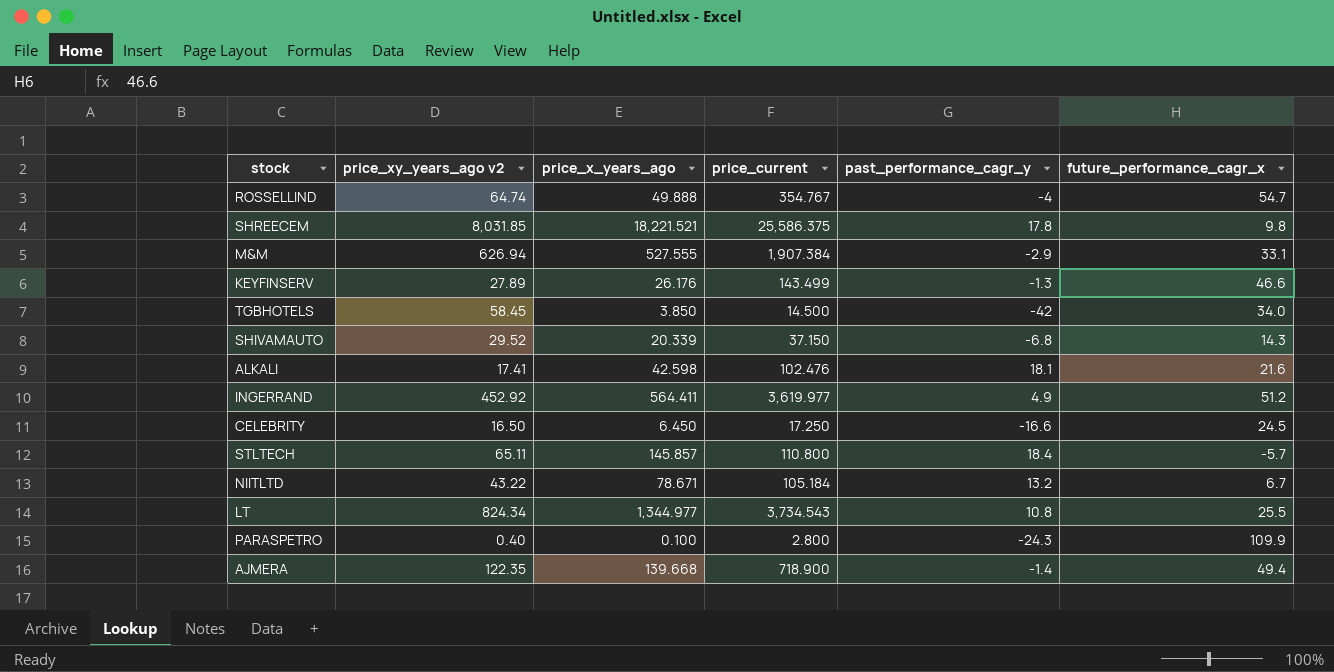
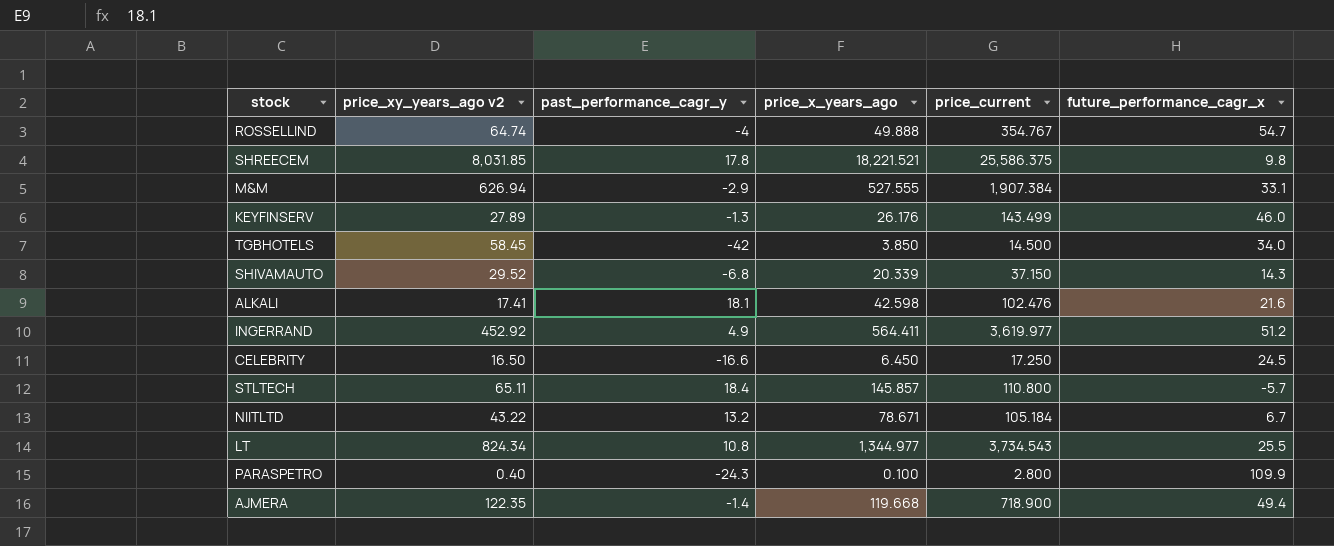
column past_performance_cagr_y | position: 5 -> 3
KEYFINSERV | future_performance_cagr_x: 46.6 -> 46.0
AJMERA | price_x_years_ago: 139.668 -> 119.668

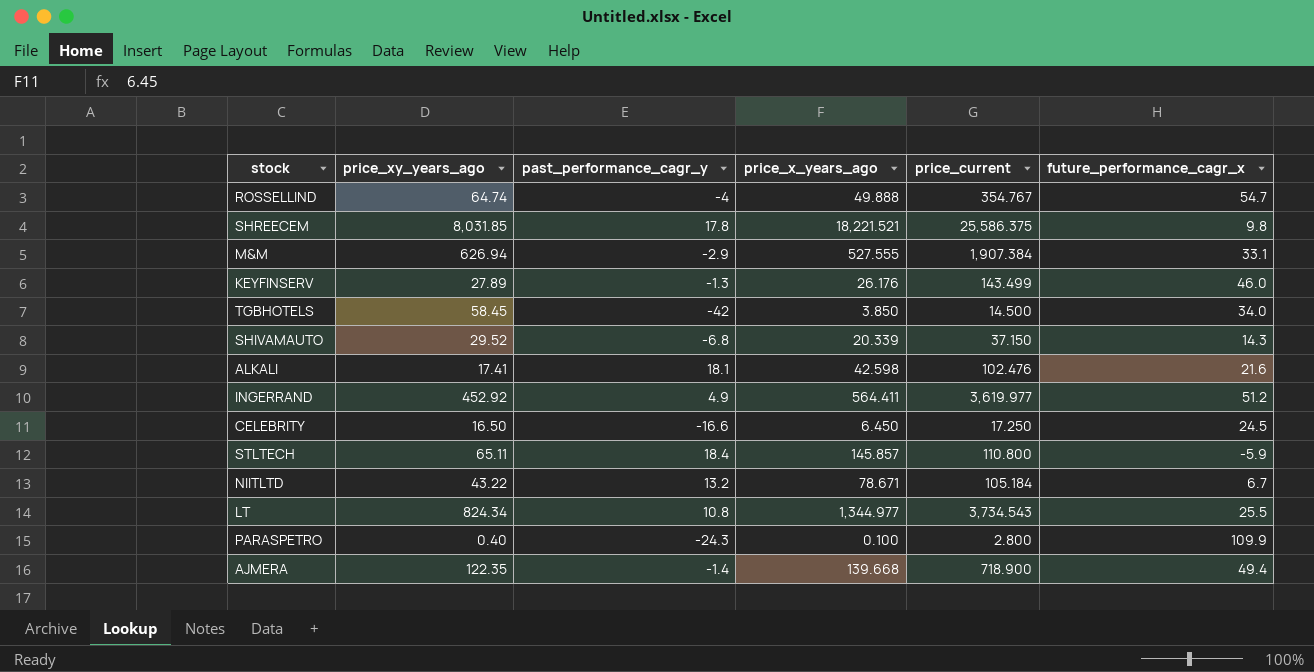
column name: price_xy_years_ago v2 -> price_xy_years_ago
STLTECH | future_performance_cagr_x: -5.7 -> -5.9
AJMERA | price_x_years_ago: 119.668 -> 139.668

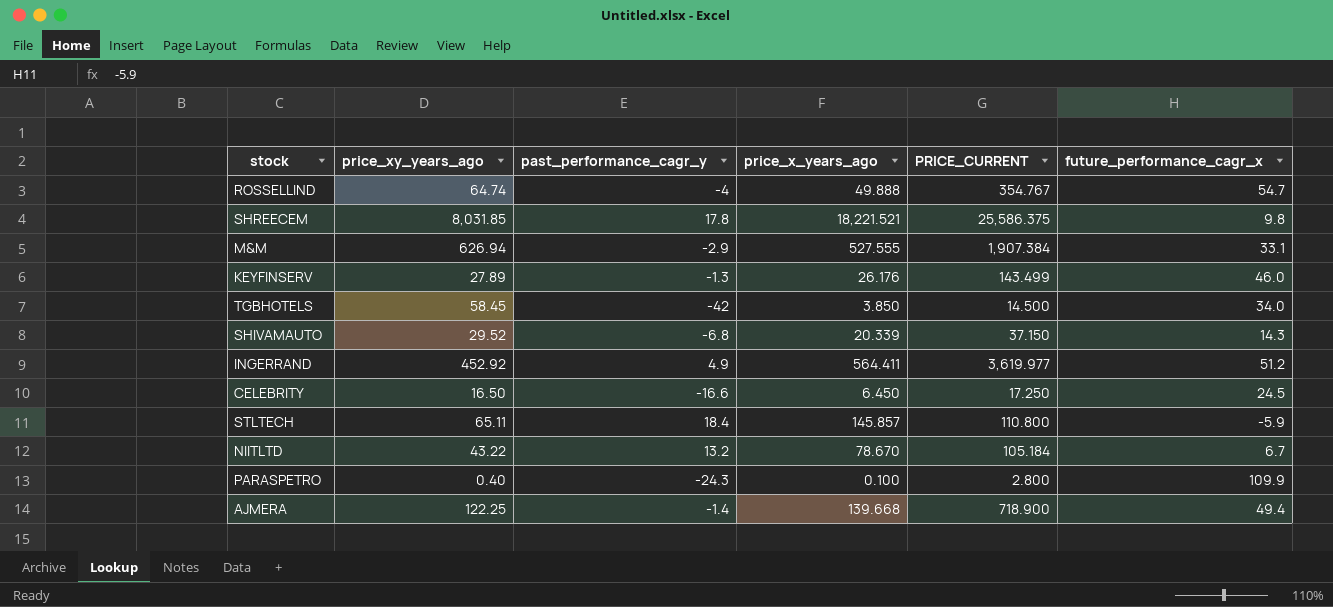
column name: price_current -> PRICE_CURRENT
row ALKALI: 17.41 | 18.1 | 42.598 | 102.476 | 21.6 -> none
row LT: 824.34 | 10.8 | 1,344.977 | 3,734.543 | 25.5 -> none
NIITLTD | price_x_years_ago: 78.671 -> 78.670
AJMERA | price_xy_years_ago: 122.35 -> 122.25

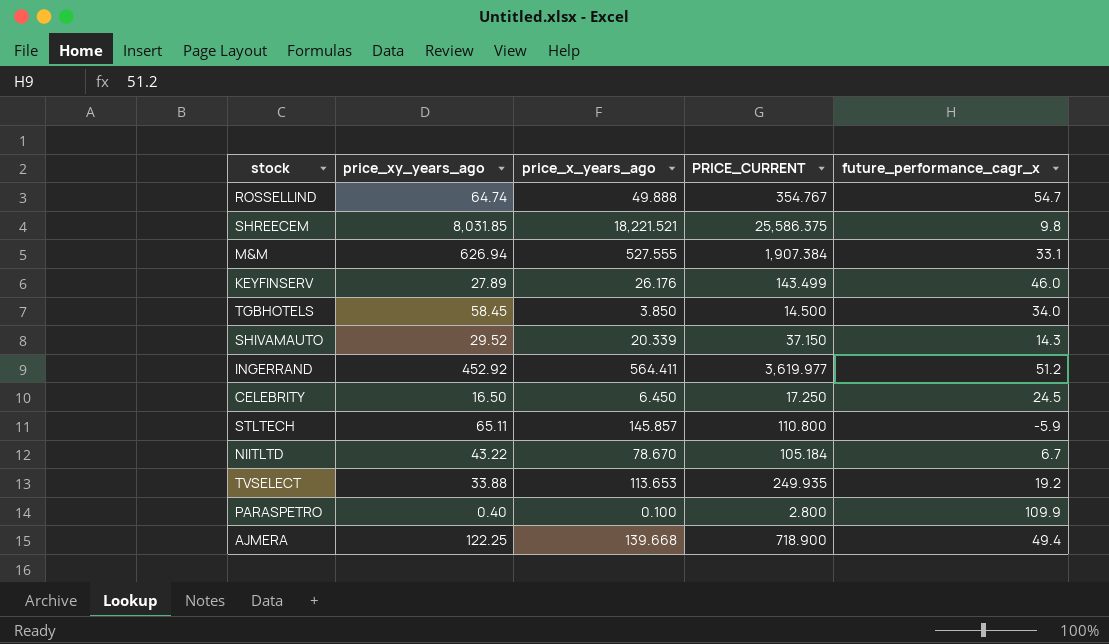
column past_performance_cagr_y | position: 3 -> none
row TVSELECT: none -> 33.88 | 113.653 | 249.935 | 19.2

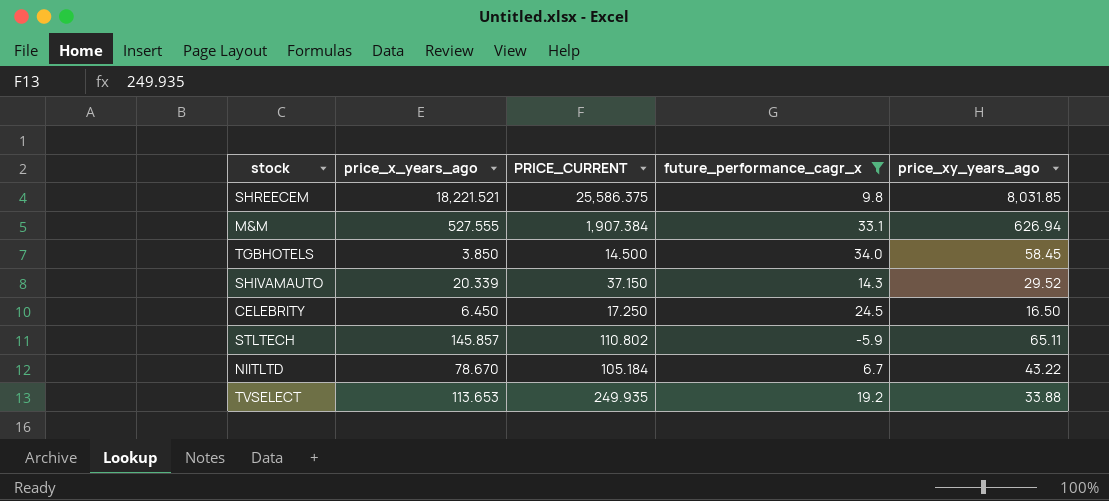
filter: none -> future_performance_cagr_x <= 34.0
column price_xy_years_ago | position: 2 -> 5
STLTECH | PRICE_CURRENT: 110.800 -> 110.802

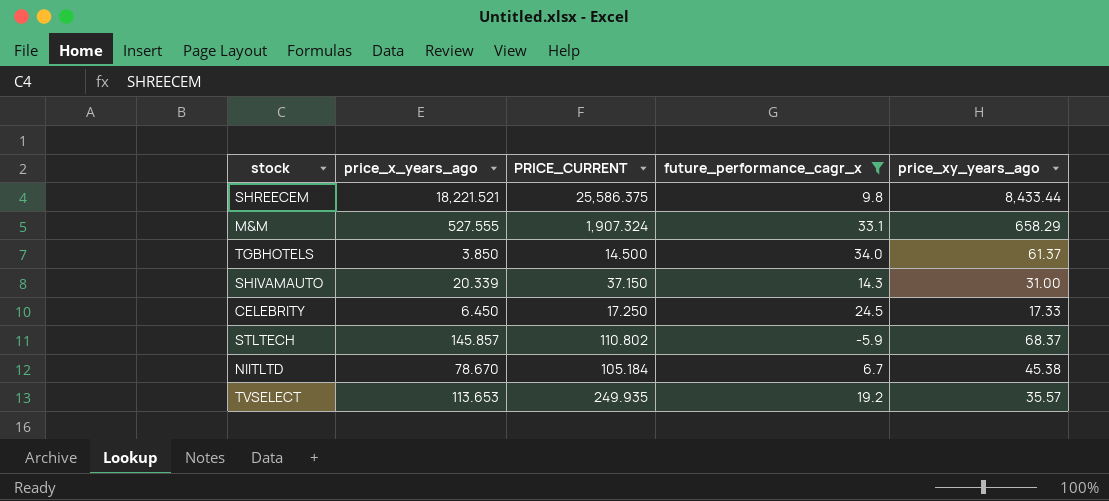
SHREECEM | price_xy_years_ago: 8,031.85 -> 8,433.44
M&M | PRICE_CURRENT: 1,907.384 -> 1,907.324
M&M | price_xy_years_ago: 626.94 -> 658.29
TGBHOTELS | price_xy_years_ago: 58.45 -> 61.37
SHIVAMAUTO | price_xy_years_ago: 29.52 -> 31.00
CELEBRITY | price_xy_years_ago: 16.50 -> 17.33
STLTECH | price_xy_years_ago: 65.11 -> 68.37
NIITLTD | price_xy_years_ago: 43.22 -> 45.38
TVSELECT | price_xy_years_ago: 33.88 -> 35.57

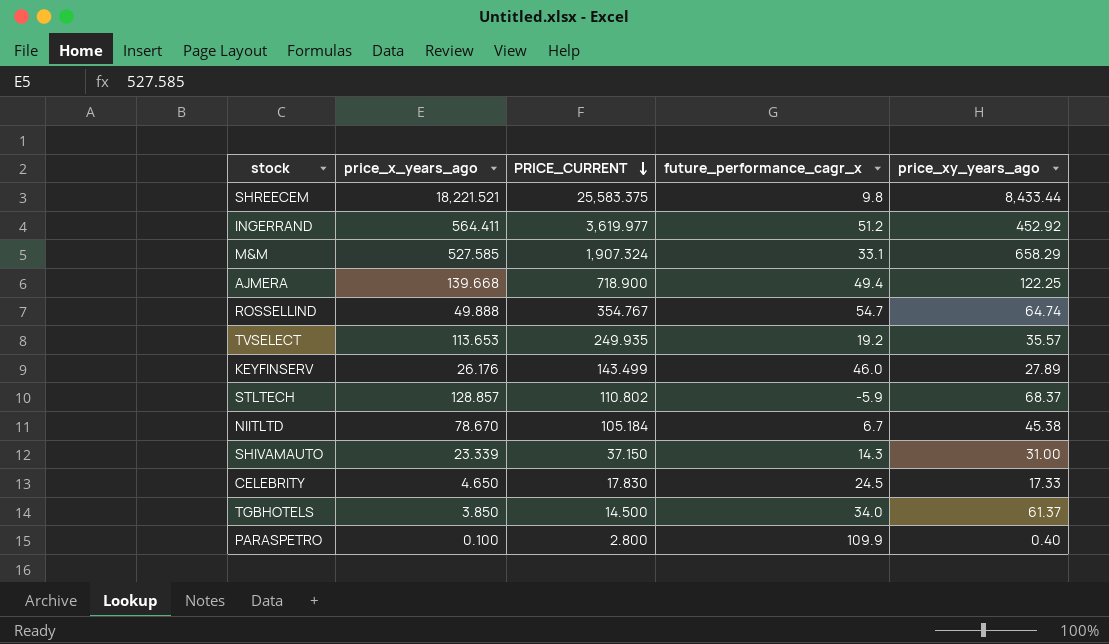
filter: future_performance_cagr_x <= 34.0 -> none
row order: none -> PRICE_CURRENT descending
SHREECEM | PRICE_CURRENT: 25,586.375 -> 25,583.375
M&M | price_x_years_ago: 527.555 -> 527.585
STLTECH | price_x_years_ago: 145.857 -> 128.857
SHIVAMAUTO | price_x_years_ago: 20.339 -> 23.339
CELEBRITY | price_x_years_ago: 6.450 -> 4.650
CELEBRITY | PRICE_CURRENT: 17.250 -> 17.830

